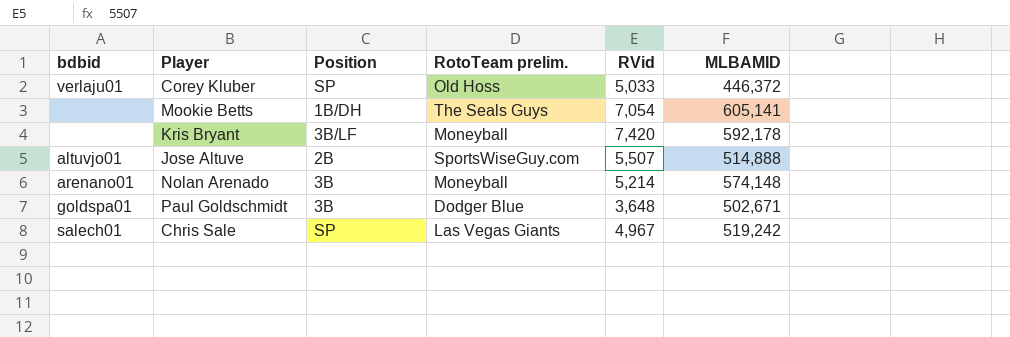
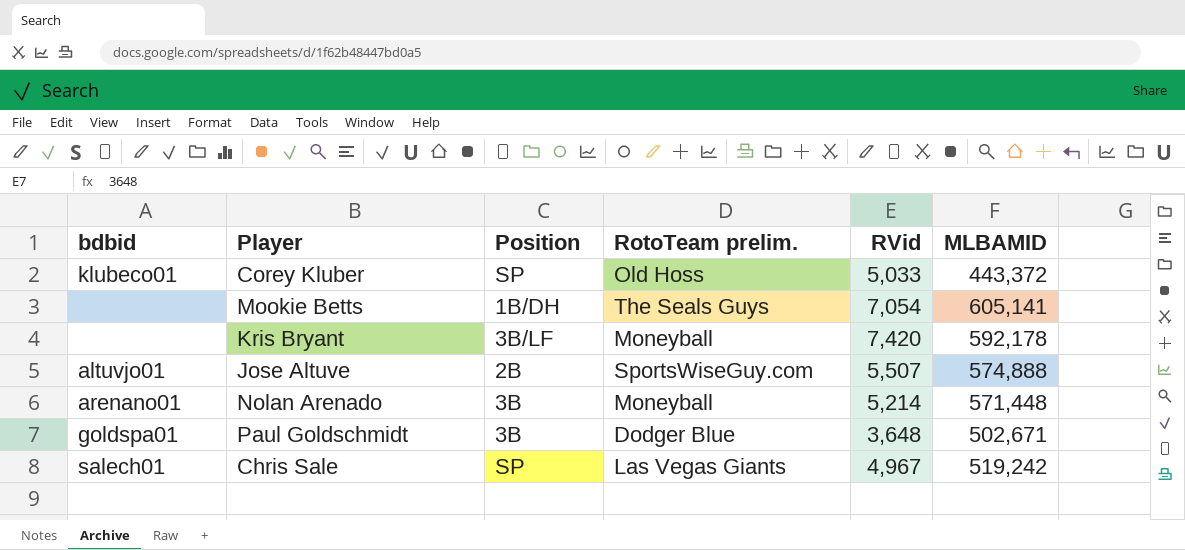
Corey Kluber | bdbid: verlaju01 -> klubeco01
Corey Kluber | MLBAMID: 446,372 -> 443,372
Jose Altuve | MLBAMID: 514,888 -> 574,888
Nolan Arenado | MLBAMID: 574,148 -> 571,448

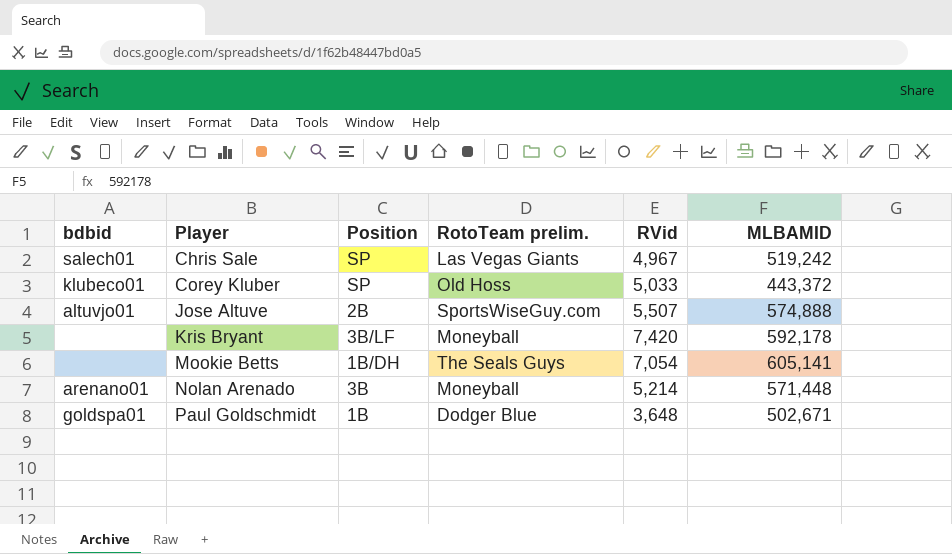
row order: none -> Player ascending
Paul Goldschmidt | Position: 3B -> 1B

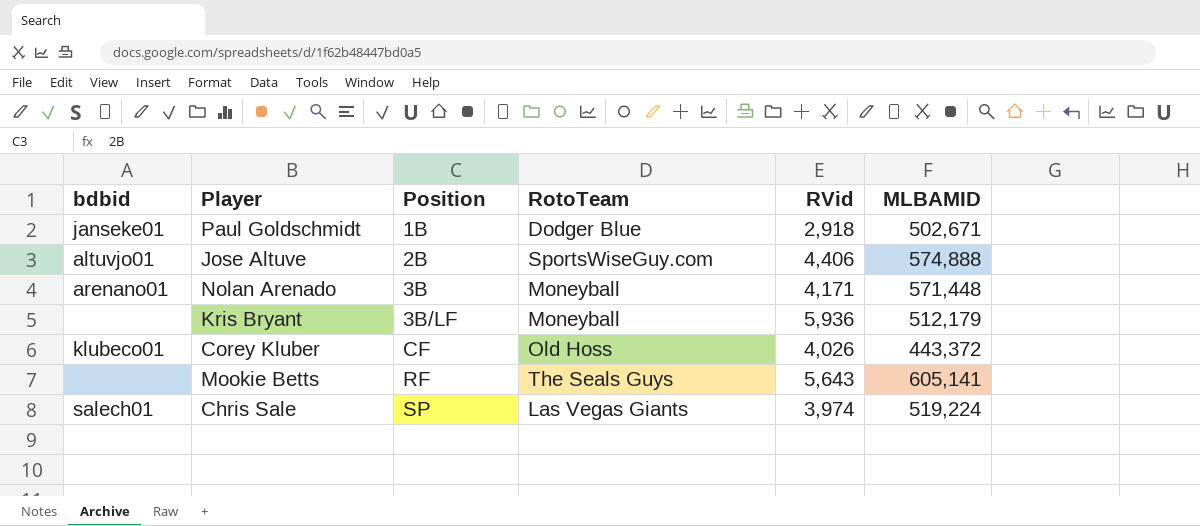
row order: Player ascending -> Position ascending
column name: RotoTeam prelim. -> RotoTeam
Paul Goldschmidt | bdbid: goldspa01 -> janseke01
Paul Goldschmidt | RVid: 3,648 -> 2,918
Jose Altuve | RVid: 5,507 -> 4,406
Nolan Arenado | RVid: 5,214 -> 4,171
Kris Bryant | RVid: 7,420 -> 5,936
Kris Bryant | MLBAMID: 592,178 -> 512,179
Corey Kluber | Position: SP -> CF
Corey Kluber | RVid: 5,033 -> 4,026
Mookie Betts | Position: 1B/DH -> RF
Mookie Betts | RVid: 7,054 -> 5,643
Chris Sale | RVid: 4,967 -> 3,974
Chris Sale | MLBAMID: 519,242 -> 519,224

